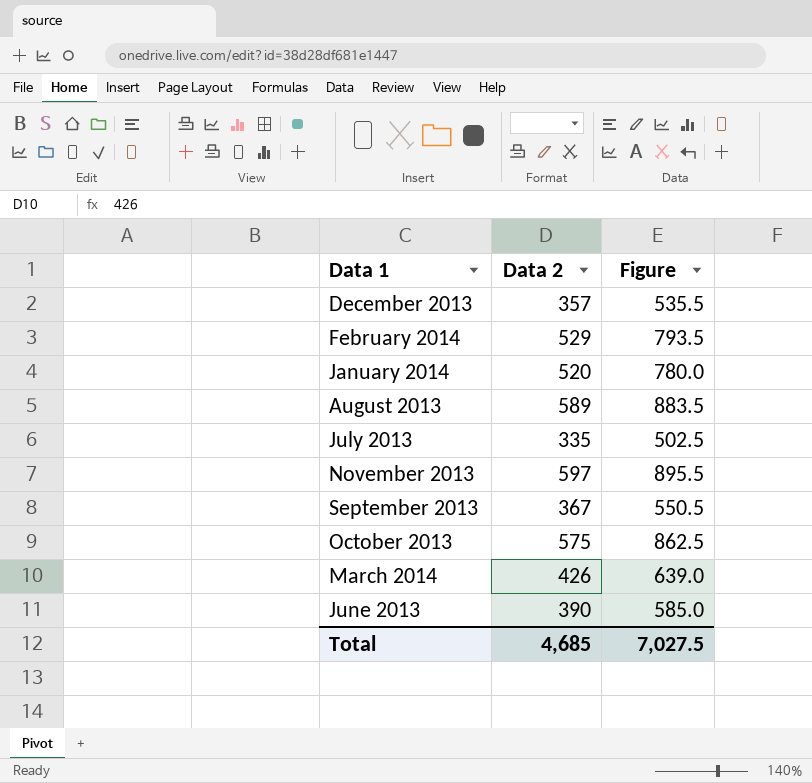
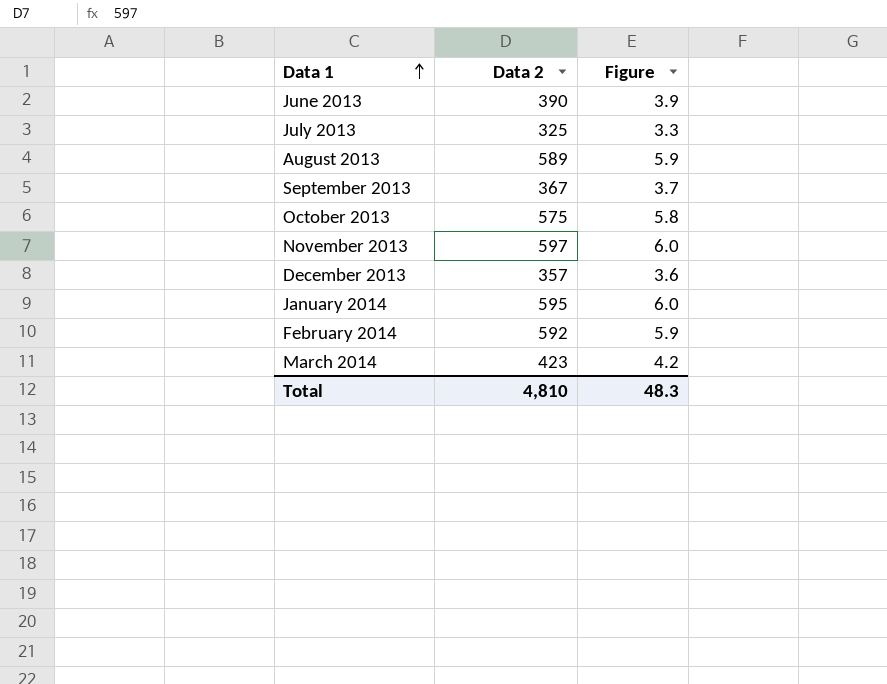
row order: none -> Data 1 ascending
column Figure | formula: [Data 2] * 1.5 -> [Data 2] * 0.01
July 2013 | Data 2: 335 -> 325
January 2014 | Data 2: 520 -> 595
February 2014 | Data 2: 529 -> 592
March 2014 | Data 2: 426 -> 423
Total | Data 2: 4,685 -> 4,810
Total | Figure: 7,027.5 -> 48.3

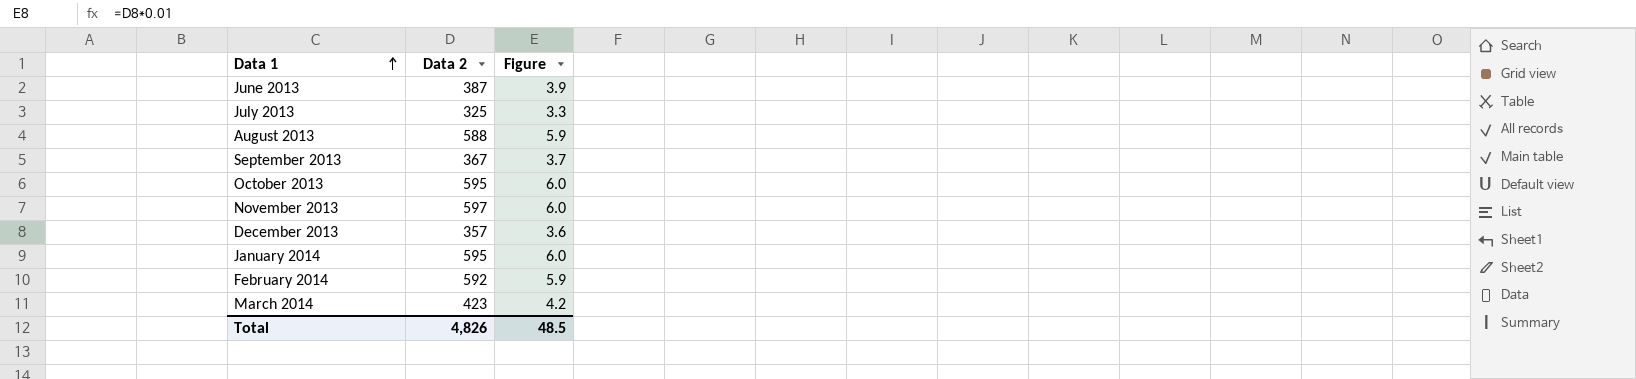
June 2013 | Data 2: 390 -> 387
August 2013 | Data 2: 589 -> 588
October 2013 | Data 2: 575 -> 595
October 2013 | Figure: 5.8 -> 6.0
Total | Data 2: 4,810 -> 4,826
Total | Figure: 48.3 -> 48.5

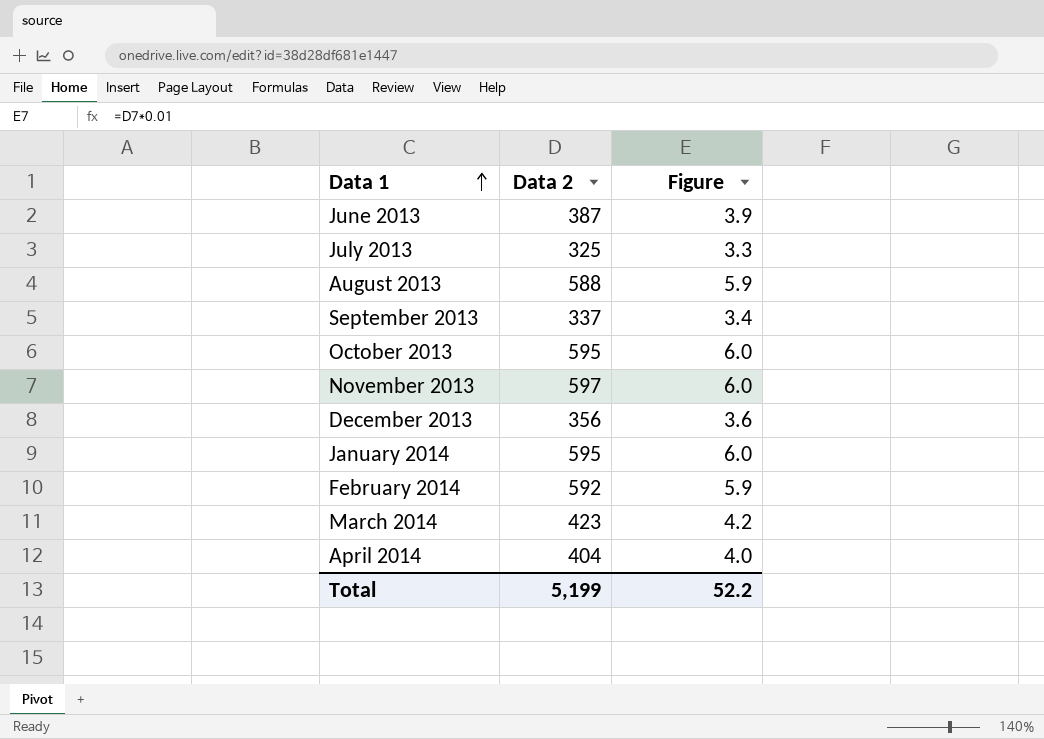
September 2013 | Data 2: 367 -> 337
September 2013 | Figure: 3.7 -> 3.4
December 2013 | Data 2: 357 -> 356
row April 2014: none -> 404 | 4.0
Total | Data 2: 4,826 -> 5,199
Total | Figure: 48.5 -> 52.2

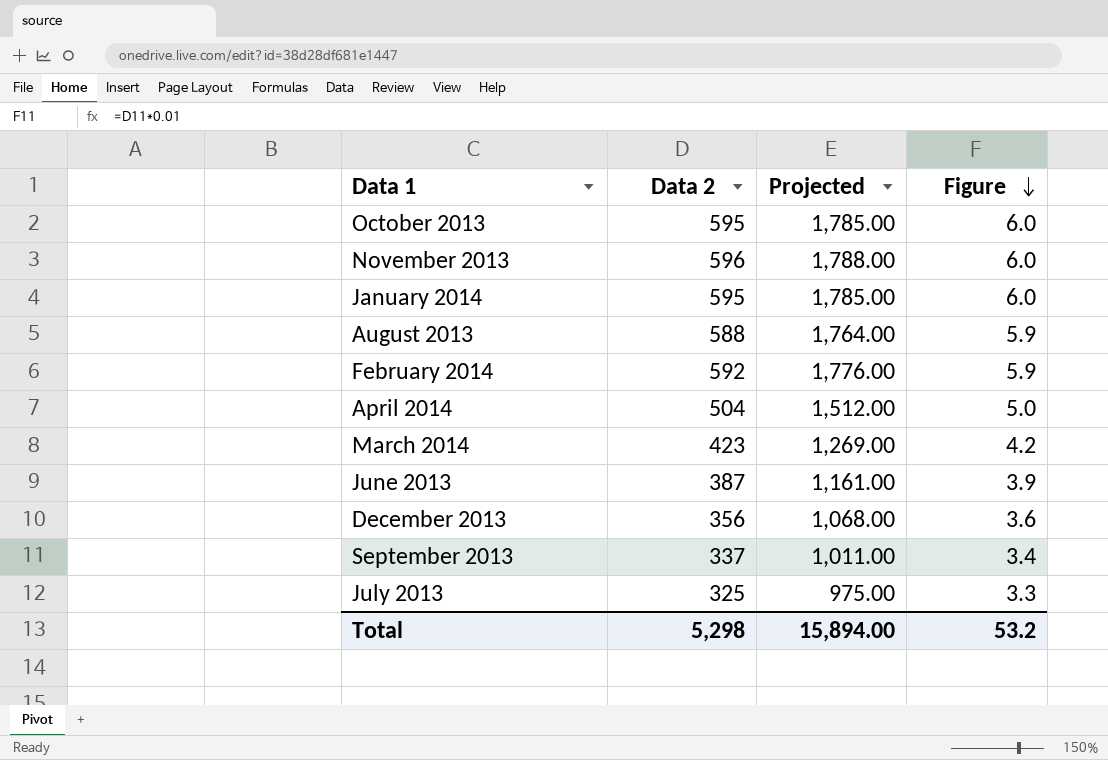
row order: Data 1 ascending -> Figure descending
column Projected | formula: none -> [Data 2] * 3
November 2013 | Data 2: 597 -> 596
April 2014 | Data 2: 404 -> 504
April 2014 | Figure: 4.0 -> 5.0
Total | Data 2: 5,199 -> 5,298
Total | Figure: 52.2 -> 53.2

